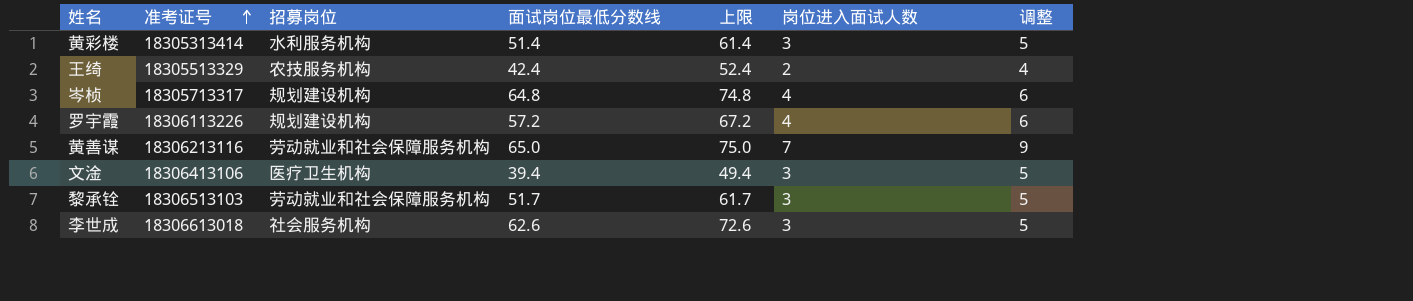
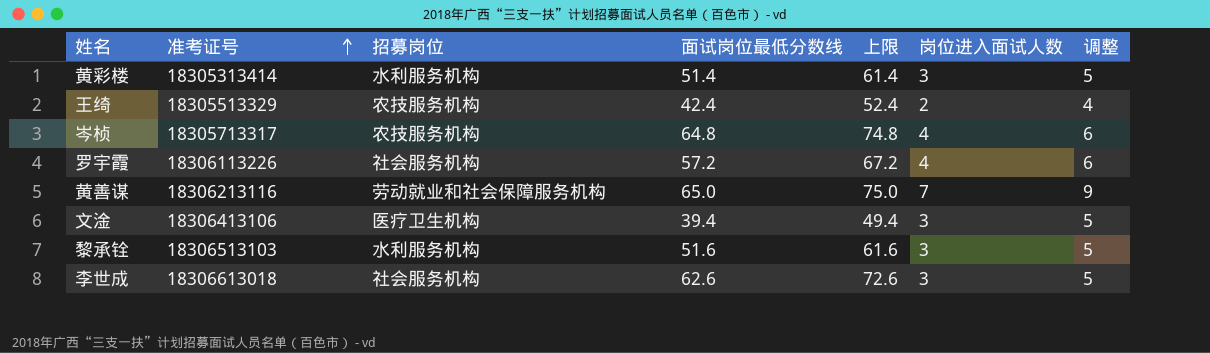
岑桢 | 招募岗位: 规划建设机构 -> 农技服务机构
罗宇霞 | 招募岗位: 规划建设机构 -> 社会服务机构
黎承铨 | 招募岗位: 劳动就业和社会保障服务机构 -> 水利服务机构
黎承铨 | 面试岗位最低分数线: 51.7 -> 51.6
黎承铨 | 上限: 61.7 -> 61.6

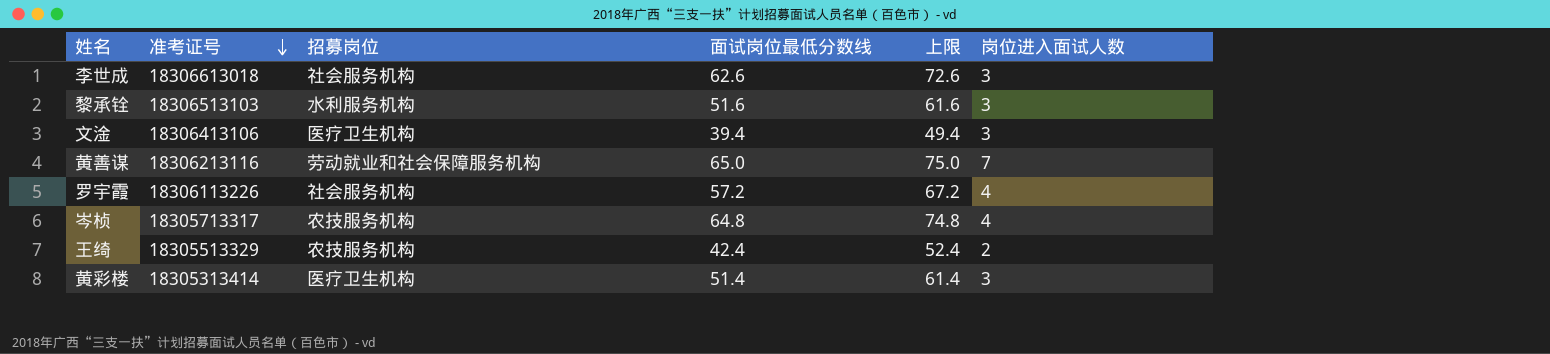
row order: 准考证号 ascending -> 准考证号 descending
column 调整 | formula: [岗位进入面试人数] + 2 -> none
黄彩楼 | 招募岗位: 水利服务机构 -> 医疗卫生机构

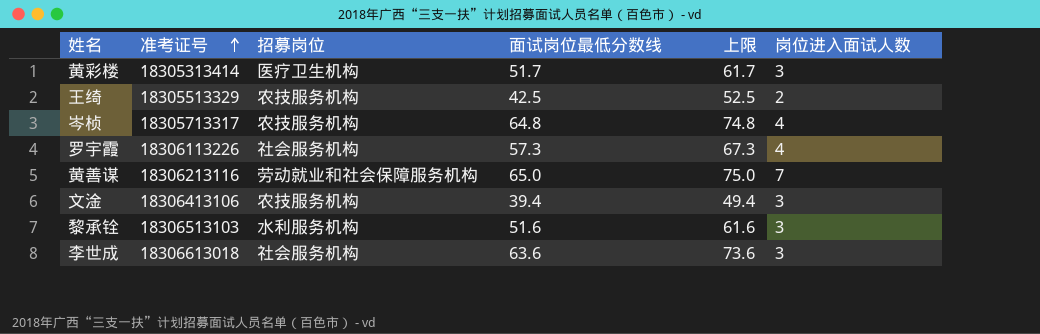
row order: 准考证号 descending -> 准考证号 ascending
黄彩楼 | 面试岗位最低分数线: 51.4 -> 51.7
黄彩楼 | 上限: 61.4 -> 61.7
王绮 | 面试岗位最低分数线: 42.4 -> 42.5
王绮 | 上限: 52.4 -> 52.5
罗宇霞 | 面试岗位最低分数线: 57.2 -> 57.3
罗宇霞 | 上限: 67.2 -> 67.3
文淦 | 招募岗位: 医疗卫生机构 -> 农技服务机构
李世成 | 面试岗位最低分数线: 62.6 -> 63.6
李世成 | 上限: 72.6 -> 73.6

